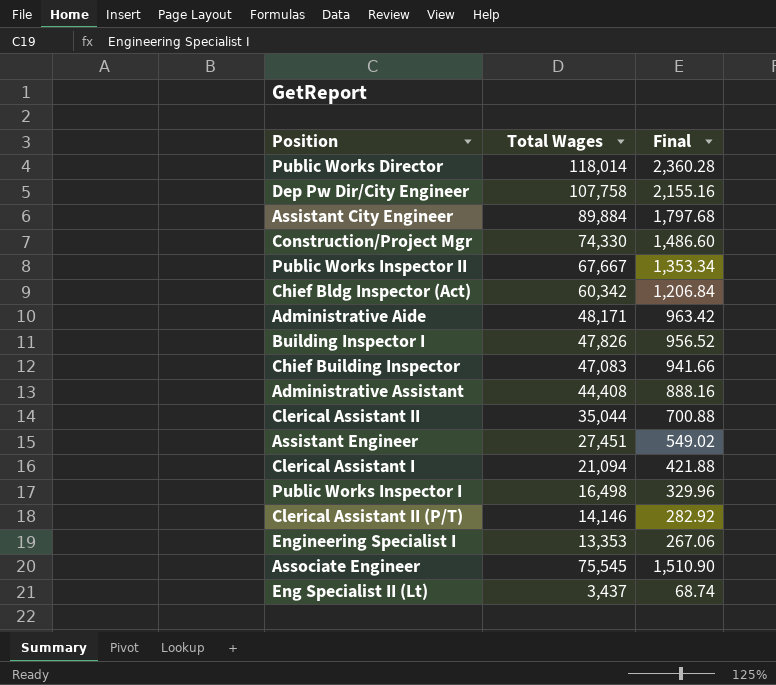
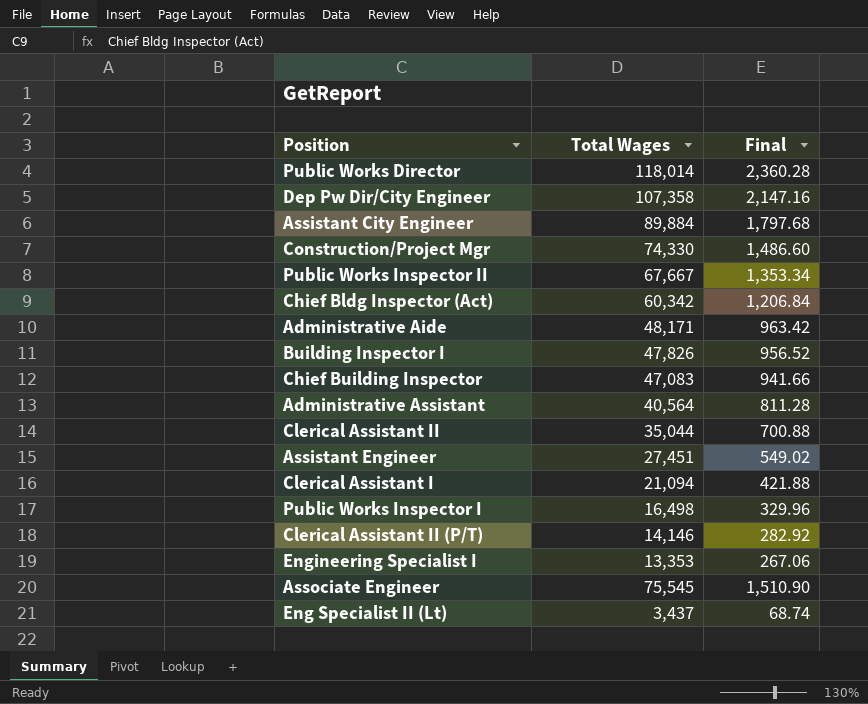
Dep Pw Dir/City Engineer | Total Wages: 107,758 -> 107,358
Dep Pw Dir/City Engineer | Final: 2,155.16 -> 2,147.16
Administrative Assistant | Total Wages: 44,408 -> 40,564
Administrative Assistant | Final: 888.16 -> 811.28

